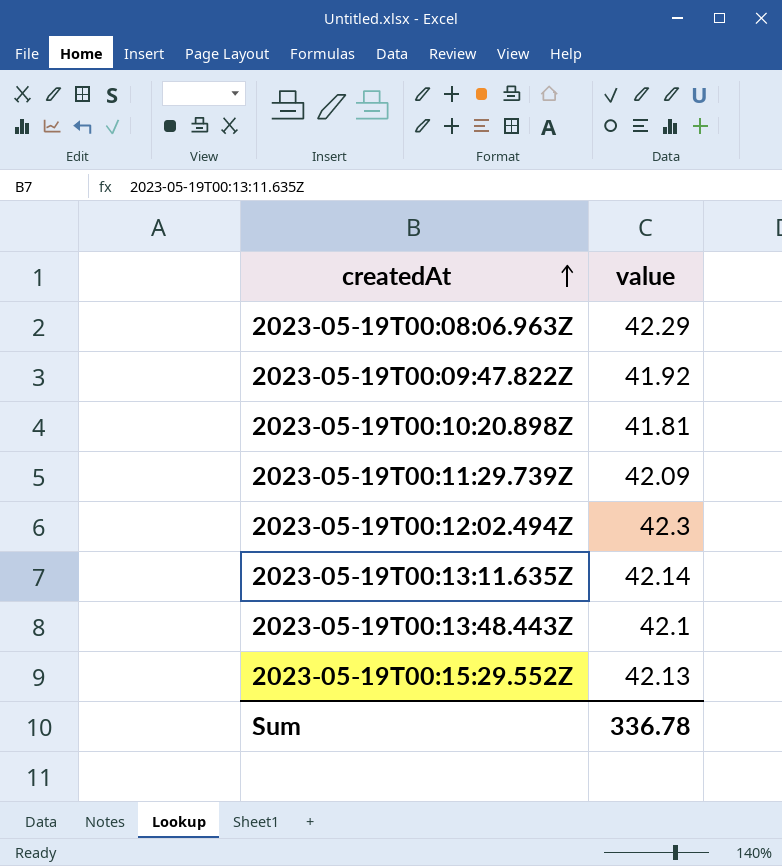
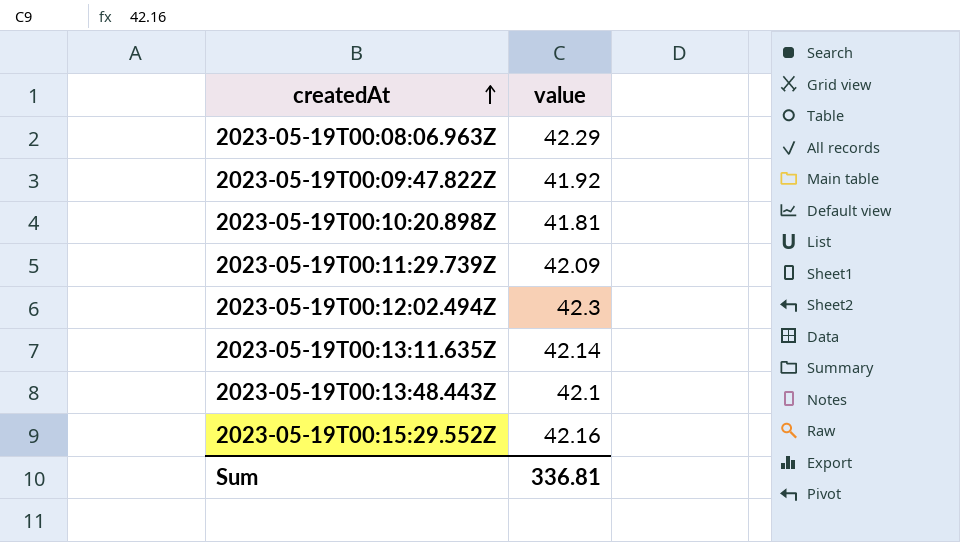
2023-05-19T00:15:29.552Z | value: 42.13 -> 42.16
Sum | value: 336.78 -> 336.81

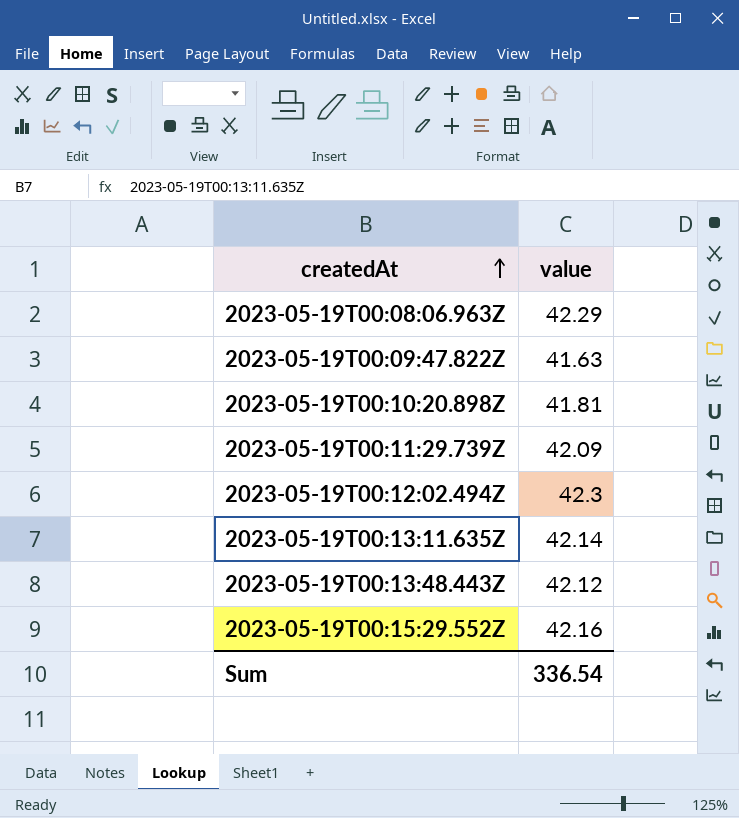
2023-05-19T00:09:47.822Z | value: 41.92 -> 41.63
2023-05-19T00:13:48.443Z | value: 42.1 -> 42.12
Sum | value: 336.81 -> 336.54

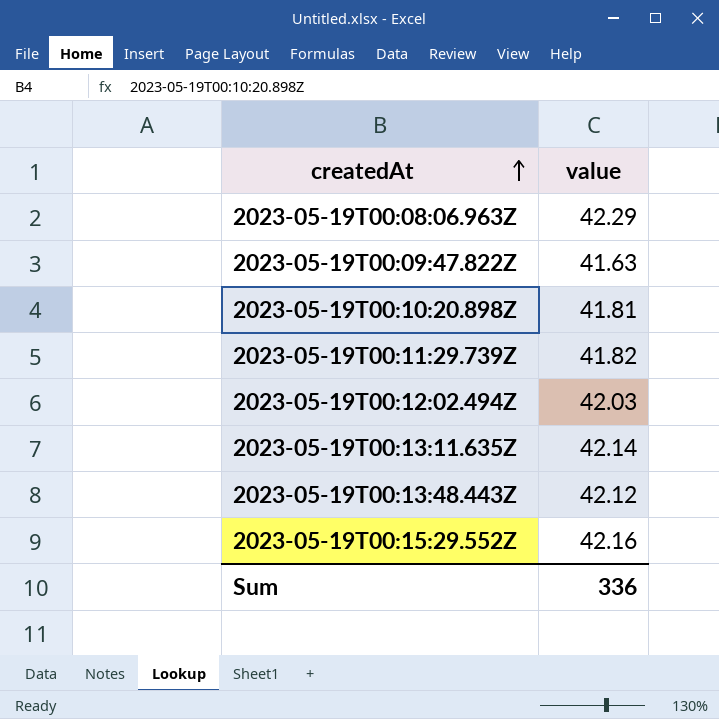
2023-05-19T00:11:29.739Z | value: 42.09 -> 41.82
2023-05-19T00:12:02.494Z | value: 42.3 -> 42.03
Sum | value: 336.54 -> 336

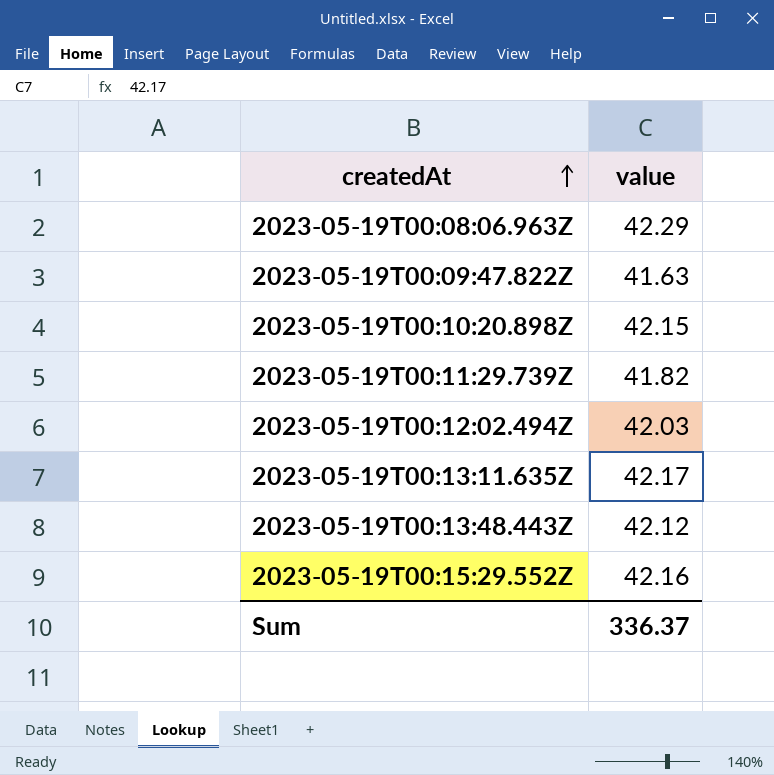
2023-05-19T00:10:20.898Z | value: 41.81 -> 42.15
2023-05-19T00:13:11.635Z | value: 42.14 -> 42.17
Sum | value: 336 -> 336.37

